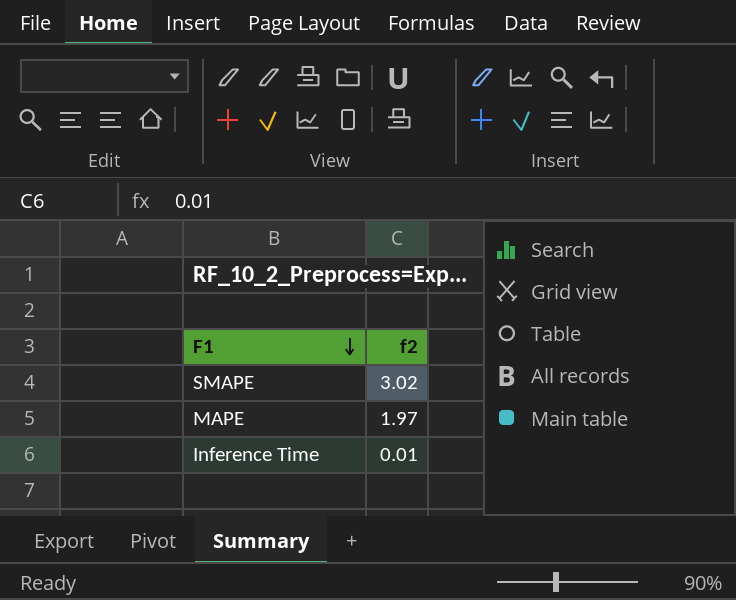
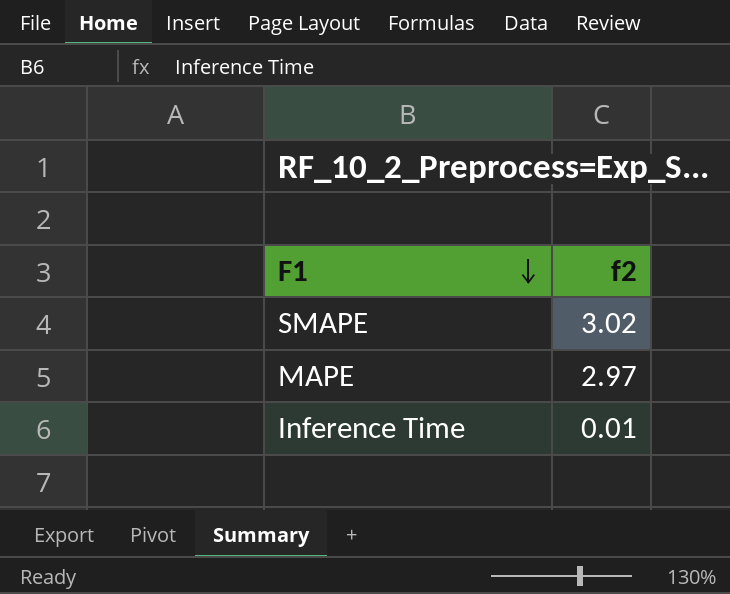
MAPE | f2: 1.97 -> 2.97

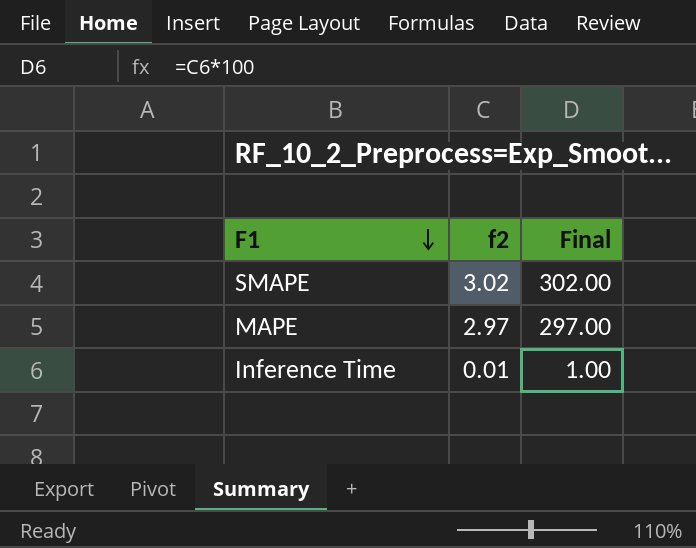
column Final | formula: none -> [f2] * 100

